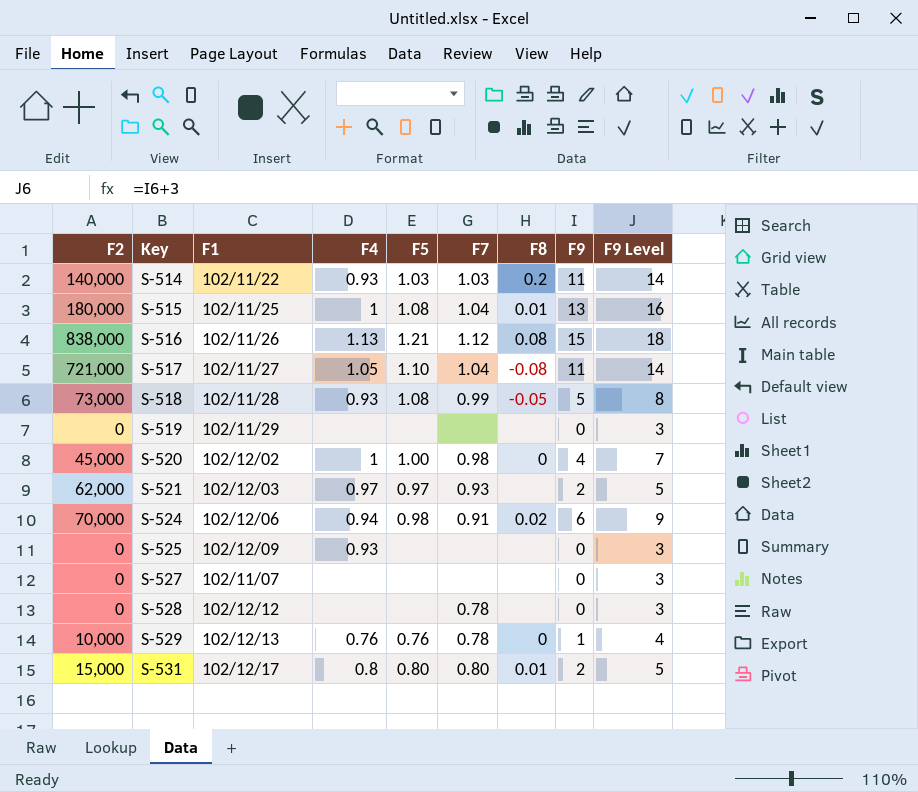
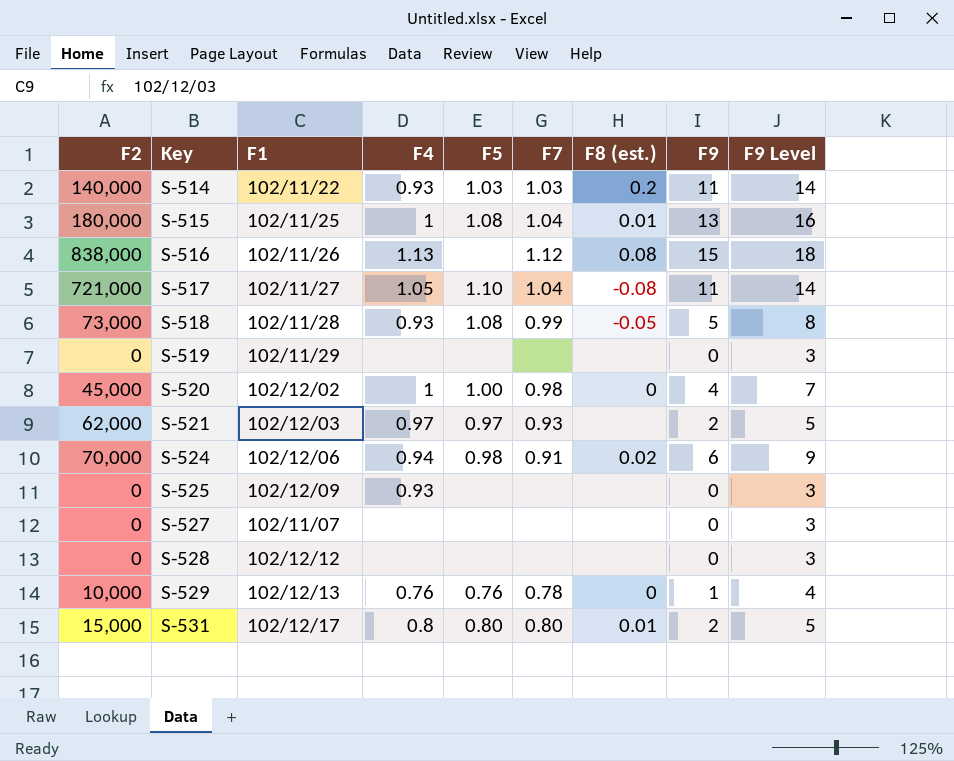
column name: F8 -> F8 (est.)
S-516 | F5: 1.21 -> none
S-528 | F7: 0.78 -> none

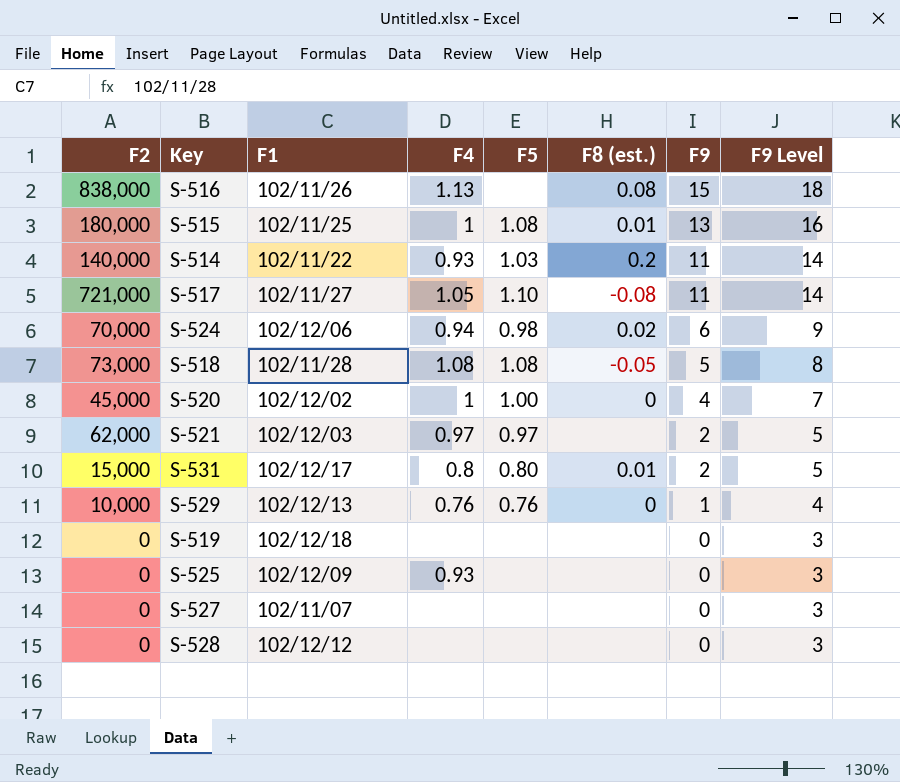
row order: Key ascending -> F9 descending
column F7 | position: 6 -> none
S-518 | F4: 0.93 -> 1.08
S-519 | F1: 102/11/29 -> 102/12/18

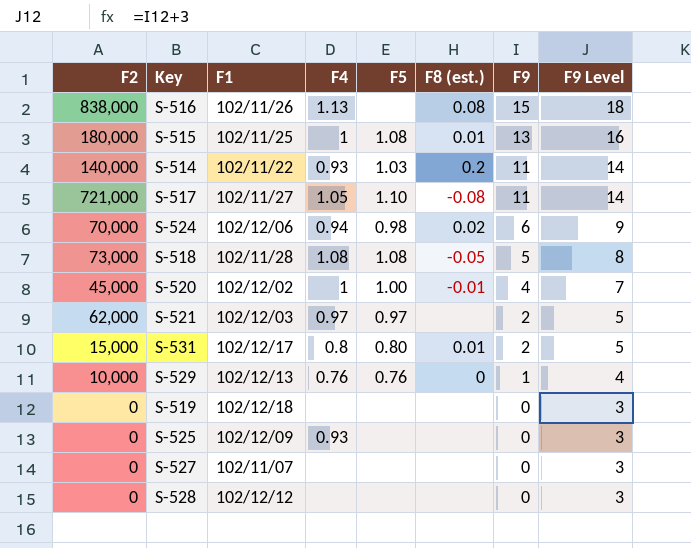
S-520 | F8 (est.): 0 -> -0.01

